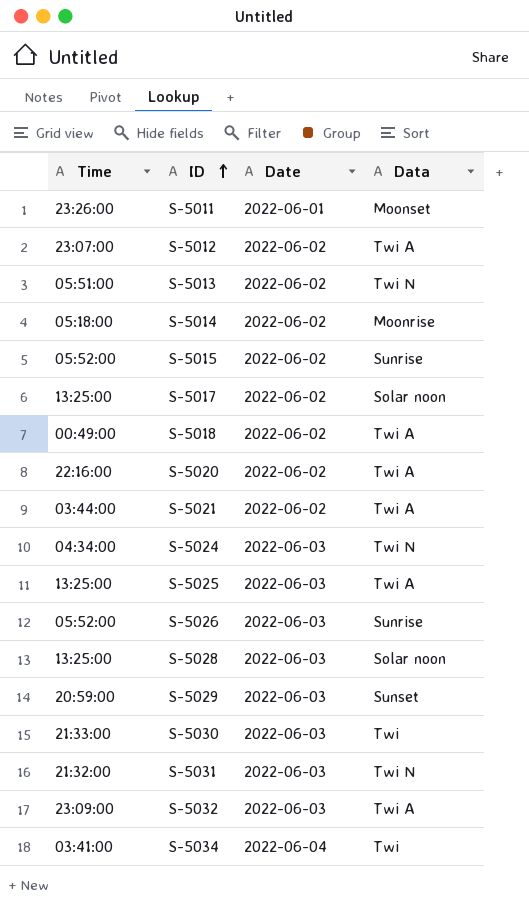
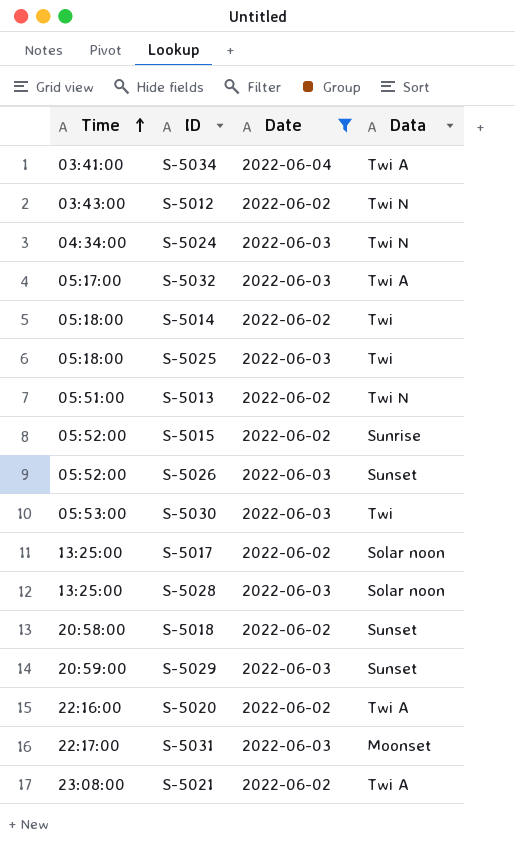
filter: none -> Date != 2022-06-01
row order: ID ascending -> Time ascending
S-5034 | Data: Twi -> Twi A
S-5012 | Time: 23:07:00 -> 03:43:00
S-5012 | Data: Twi A -> Twi N
S-5032 | Time: 23:09:00 -> 05:17:00
S-5014 | Data: Moonrise -> Twi
S-5025 | Time: 13:25:00 -> 05:18:00
S-5025 | Data: Twi A -> Twi
S-5026 | Data: Sunrise -> Sunset
S-5030 | Time: 21:33:00 -> 05:53:00
S-5018 | Time: 00:49:00 -> 20:58:00
S-5018 | Data: Twi A -> Sunset
S-5031 | Time: 21:32:00 -> 22:17:00
S-5031 | Data: Twi N -> Moonset
S-5021 | Time: 03:44:00 -> 23:08:00

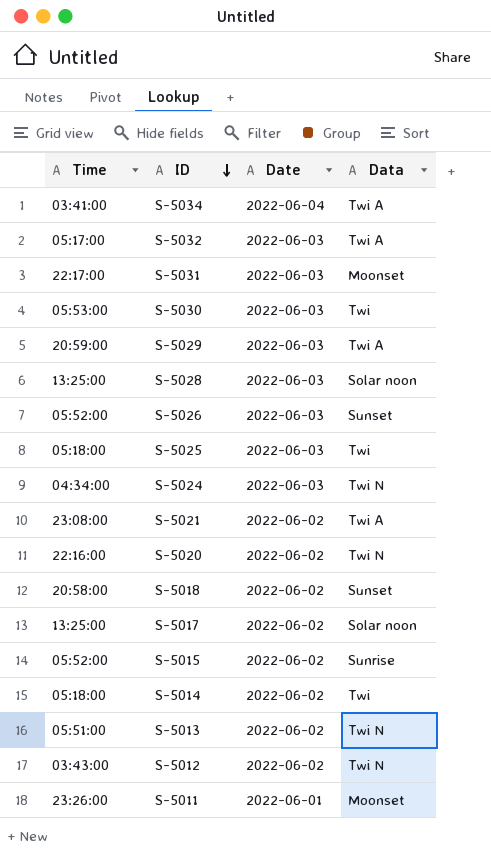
filter: Date != 2022-06-01 -> none
row order: Time ascending -> ID descending
S-5029 | Data: Sunset -> Twi A
S-5020 | Data: Twi A -> Twi N

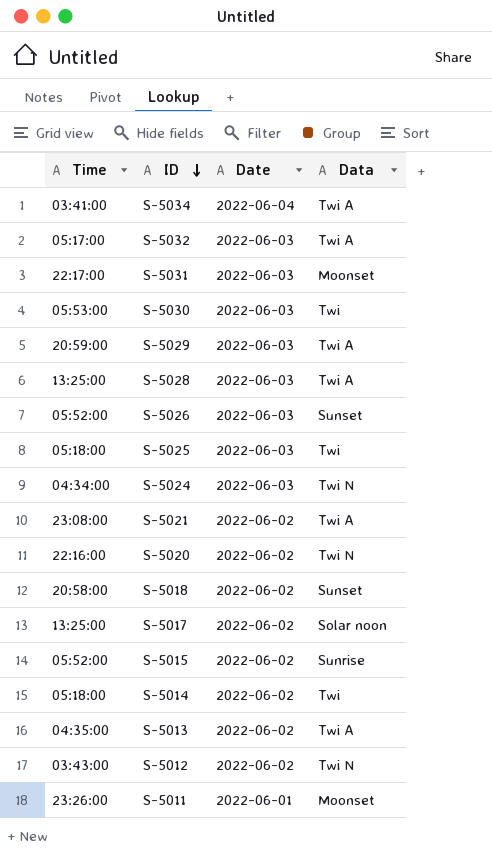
S-5028 | Data: Solar noon -> Twi A
S-5013 | Time: 05:51:00 -> 04:35:00
S-5013 | Data: Twi N -> Twi A

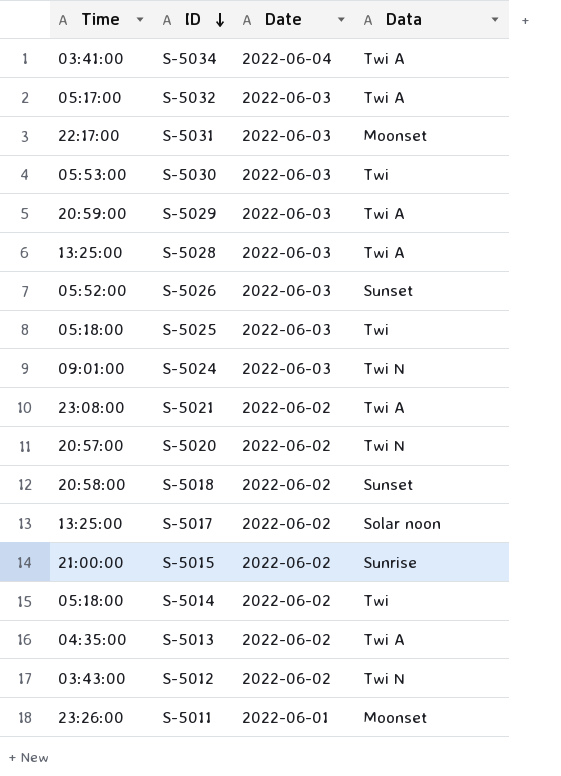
S-5024 | Time: 04:34:00 -> 09:01:00
S-5020 | Time: 22:16:00 -> 20:57:00
S-5015 | Time: 05:52:00 -> 21:00:00

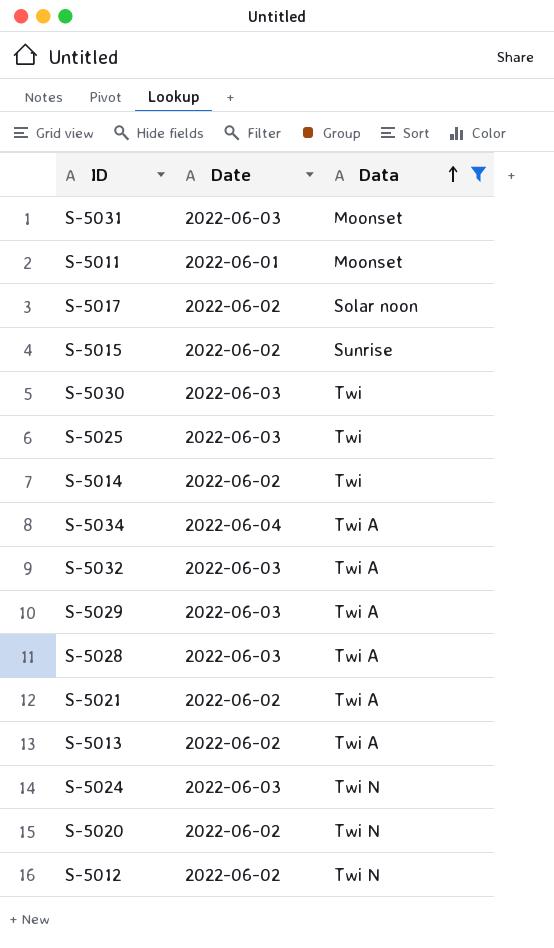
filter: none -> Data != Sunset
row order: ID descending -> Data ascending
column Time | position: 1 -> none

